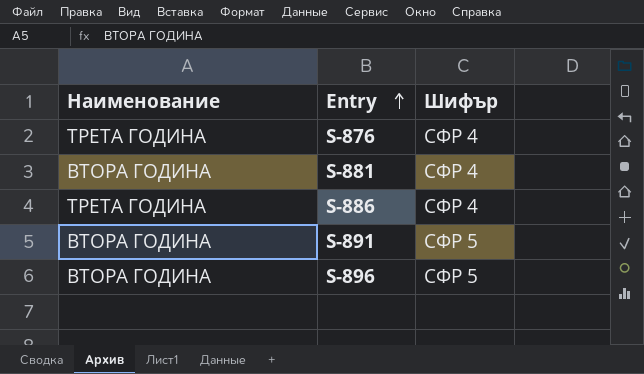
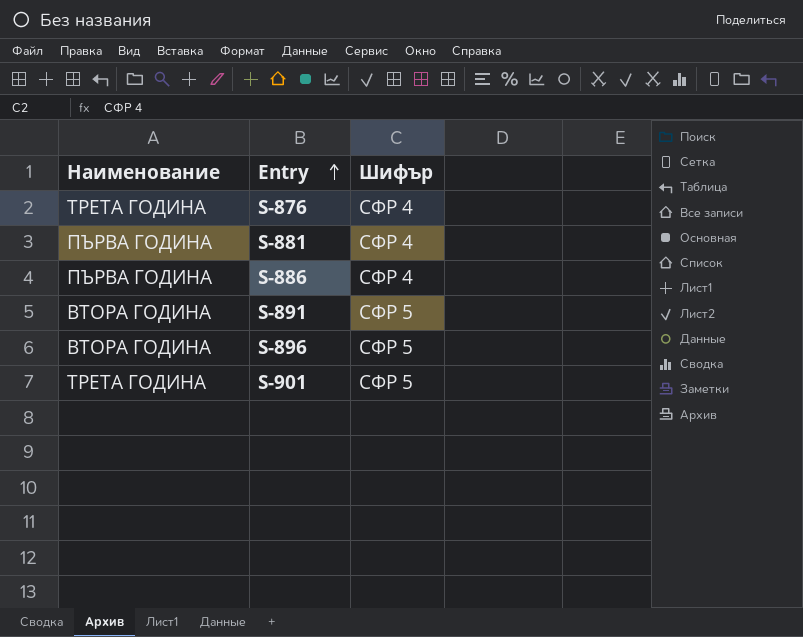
S-881 | Наименование: ВТОРА ГОДИНА -> ПЪРВА ГОДИНА
S-886 | Наименование: ТРЕТА ГОДИНА -> ПЪРВА ГОДИНА
row S-901: none -> ТРЕТА ГОДИНА | СФР 5

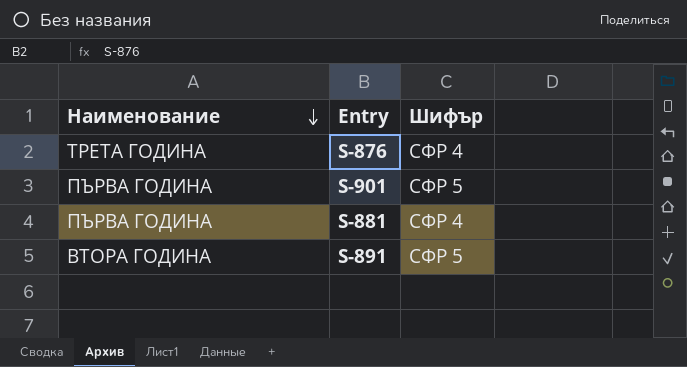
row order: Entry ascending -> Наименование descending
row S-886: ПЪРВА ГОДИНА | СФР 4 -> none
row S-896: ВТОРА ГОДИНА | СФР 5 -> none
S-901 | Наименование: ТРЕТА ГОДИНА -> ПЪРВА ГОДИНА

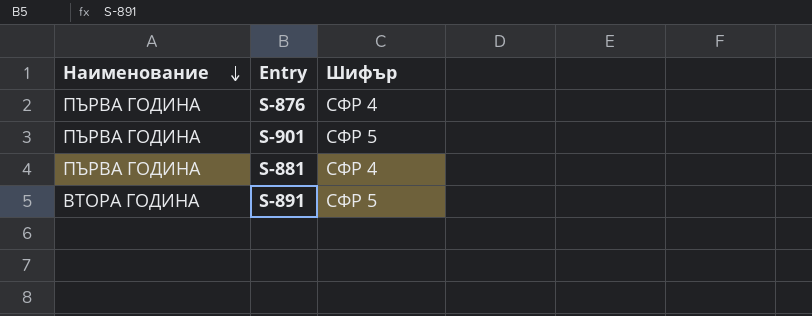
S-876 | Наименование: ТРЕТА ГОДИНА -> ПЪРВА ГОДИНА

